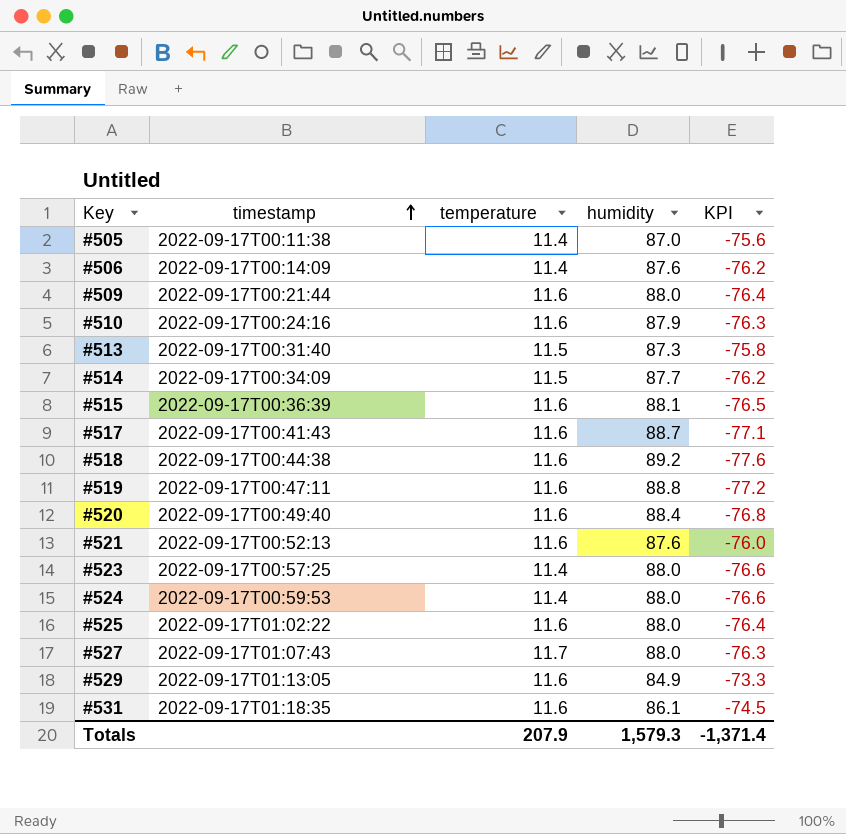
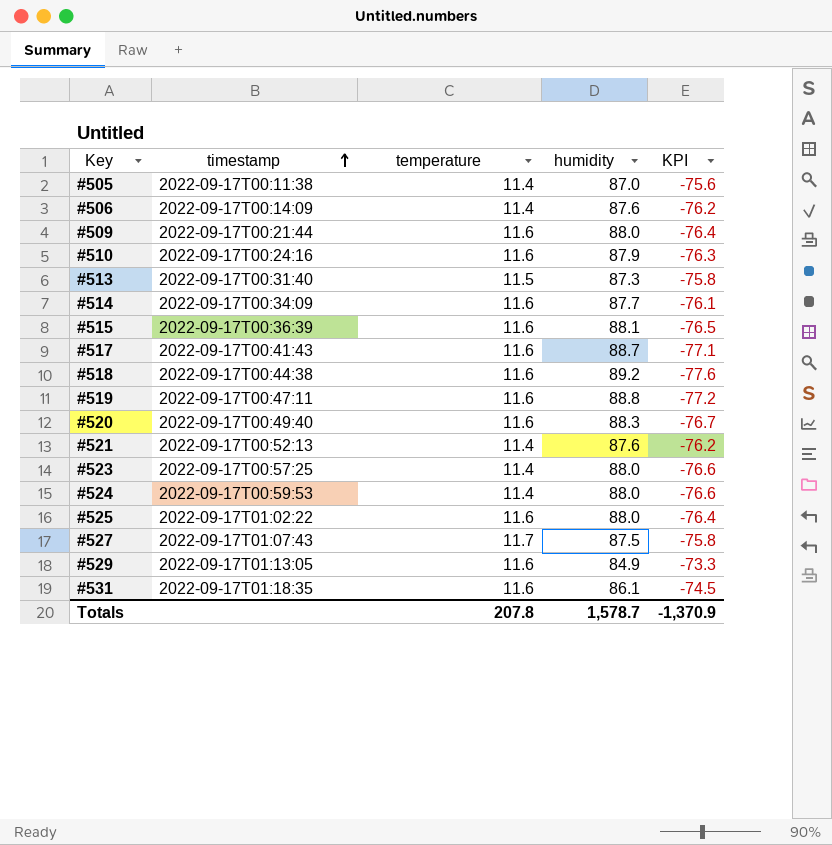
#514 | temperature: 11.5 -> 11.6
#514 | KPI: -76.2 -> -76.1
#520 | humidity: 88.4 -> 88.3
#520 | KPI: -76.8 -> -76.7
#521 | temperature: 11.6 -> 11.4
#521 | KPI: -76.0 -> -76.2
#527 | humidity: 88.0 -> 87.5
#527 | KPI: -76.3 -> -75.8
Totals | temperature: 207.9 -> 207.8
Totals | humidity: 1,579.3 -> 1,578.7
Totals | KPI: -1,371.4 -> -1,370.9

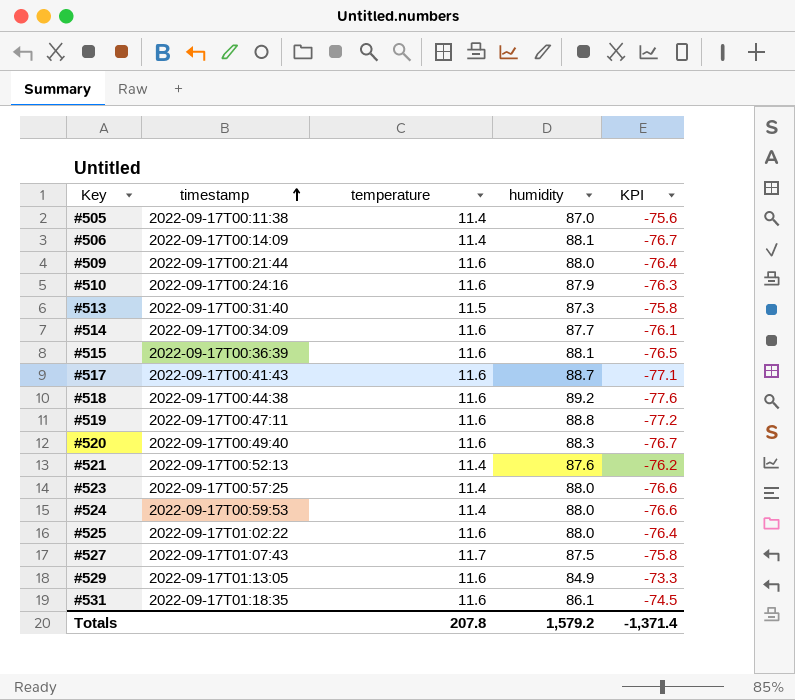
#506 | humidity: 87.6 -> 88.1
#506 | KPI: -76.2 -> -76.7
Totals | humidity: 1,578.7 -> 1,579.2
Totals | KPI: -1,370.9 -> -1,371.4

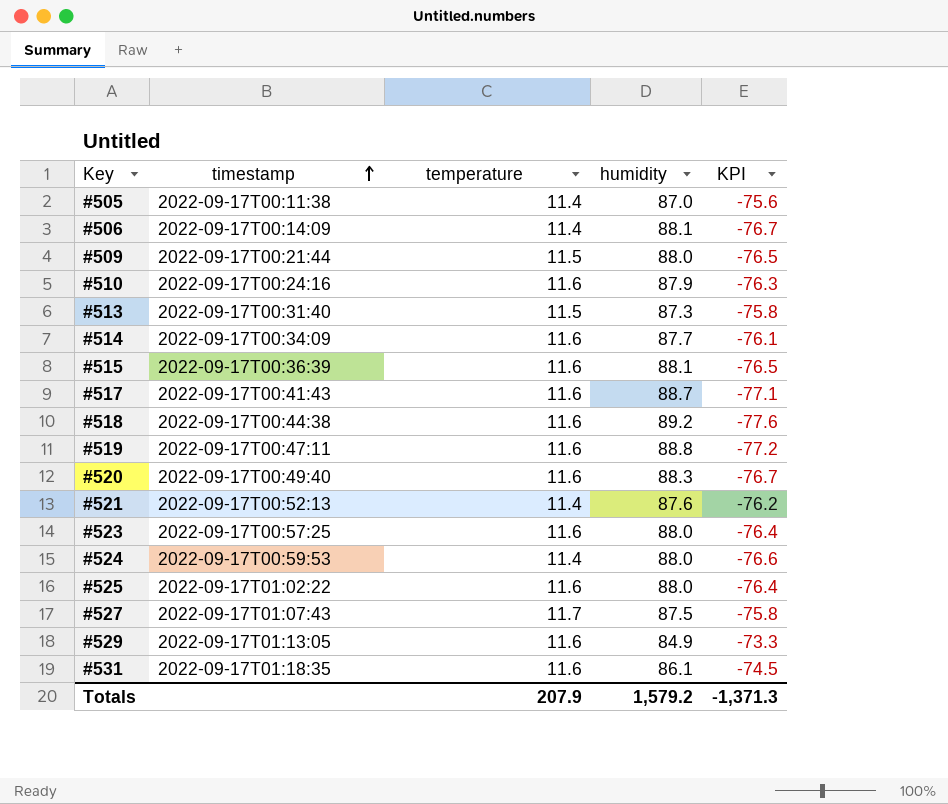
#509 | temperature: 11.6 -> 11.5
#509 | KPI: -76.4 -> -76.5
#523 | temperature: 11.4 -> 11.6
#523 | KPI: -76.6 -> -76.4
Totals | temperature: 207.8 -> 207.9
Totals | KPI: -1,371.4 -> -1,371.3

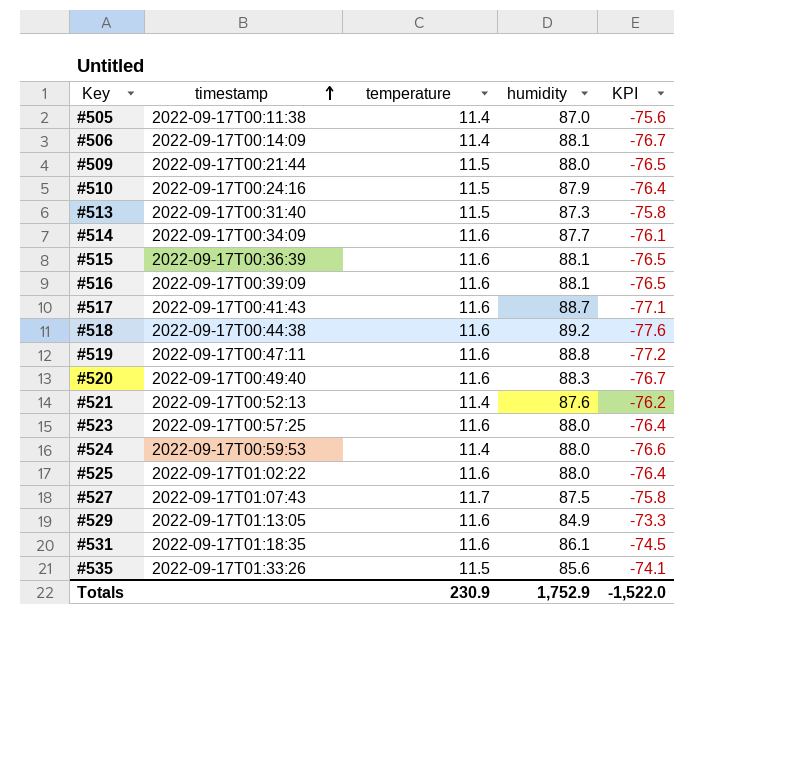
#510 | temperature: 11.6 -> 11.5
#510 | KPI: -76.3 -> -76.4
row #516: none -> 2022-09-17T00:39:09 | 11.6 | 88.1 | -76.5
row #535: none -> 2022-09-17T01:33:26 | 11.5 | 85.6 | -74.1
Totals | temperature: 207.9 -> 230.9
Totals | humidity: 1,579.2 -> 1,752.9
Totals | KPI: -1,371.3 -> -1,522.0

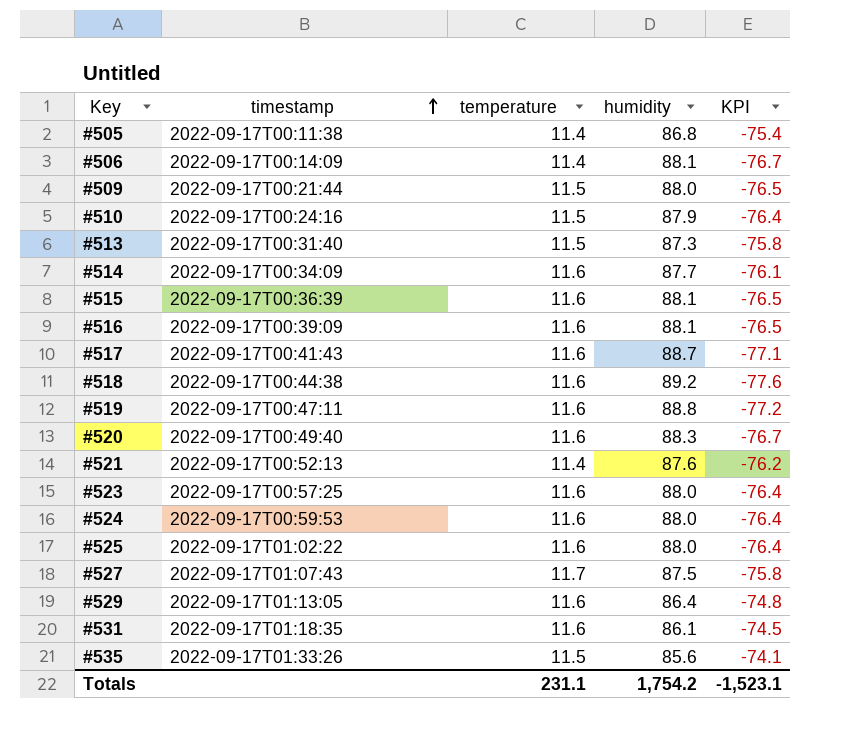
#505 | humidity: 87.0 -> 86.8
#505 | KPI: -75.6 -> -75.4
#524 | temperature: 11.4 -> 11.6
#524 | KPI: -76.6 -> -76.4
#529 | humidity: 84.9 -> 86.4
#529 | KPI: -73.3 -> -74.8
Totals | temperature: 230.9 -> 231.1
Totals | humidity: 1,752.9 -> 1,754.2
Totals | KPI: -1,522.0 -> -1,523.1

